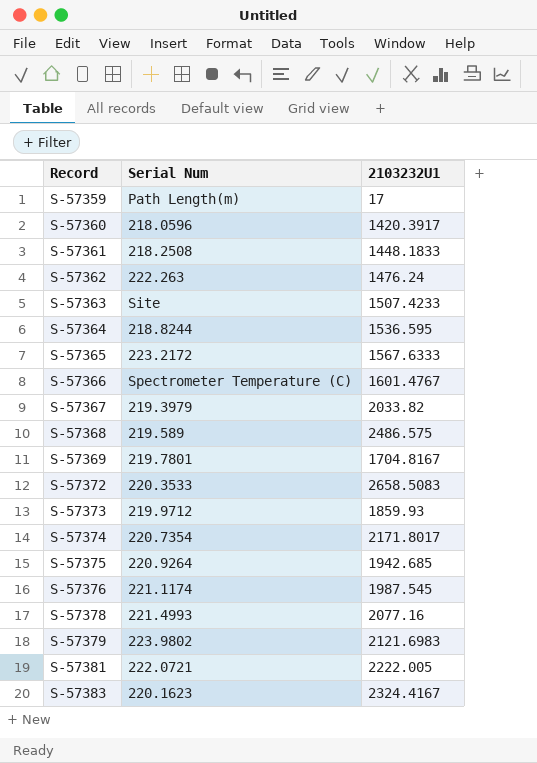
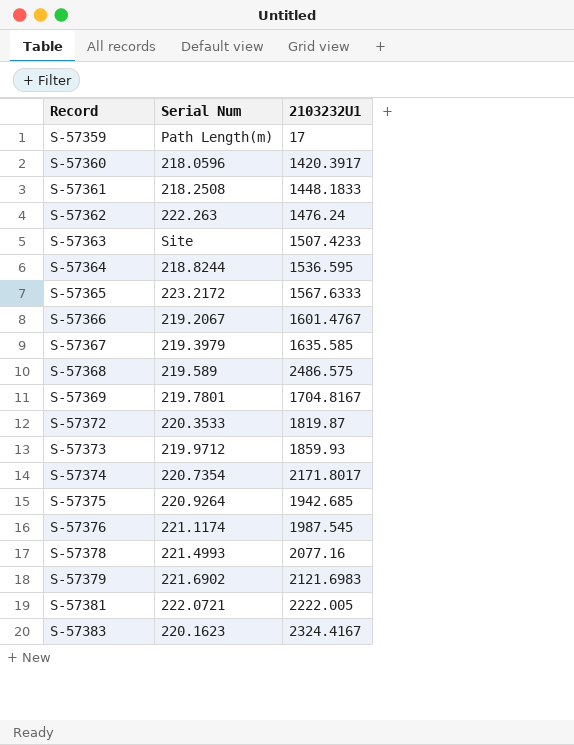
S-57366 | Serial Num: Spectrometer Temperature (C) -> 219.2067
S-57367 | 2103232U1: 2033.82 -> 1635.585
S-57372 | 2103232U1: 2658.5083 -> 1819.87
S-57379 | Serial Num: 223.9802 -> 221.6902

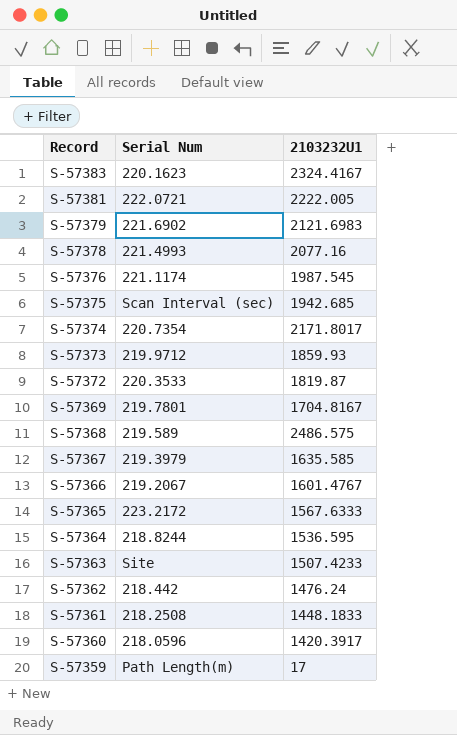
row order: Record ascending -> Record descending
S-57375 | Serial Num: 220.9264 -> Scan Interval (sec)
S-57362 | Serial Num: 222.263 -> 218.442

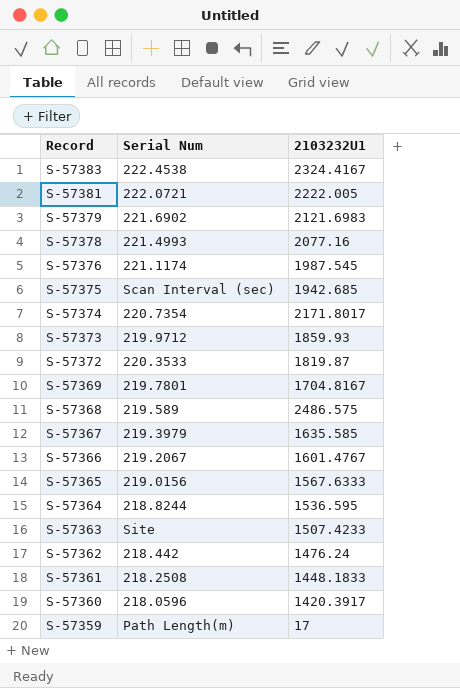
S-57383 | Serial Num: 220.1623 -> 222.4538
S-57365 | Serial Num: 223.2172 -> 219.0156

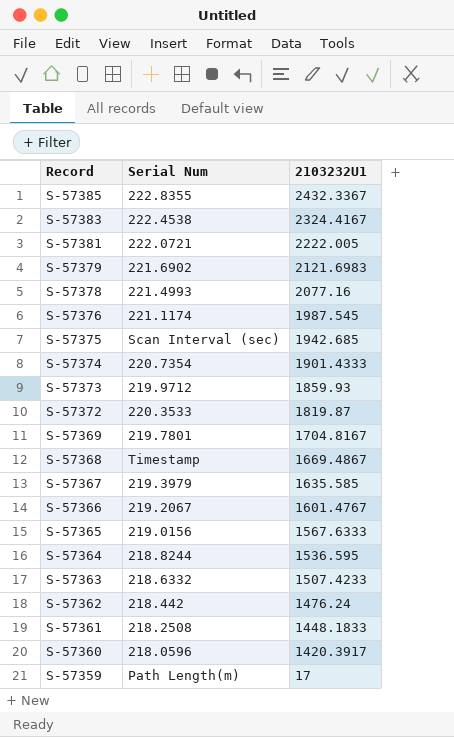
row S-57385: none -> 222.8355 | 2432.3367
S-57374 | 2103232U1: 2171.8017 -> 1901.4333
S-57368 | Serial Num: 219.589 -> Timestamp
S-57368 | 2103232U1: 2486.575 -> 1669.4867
S-57363 | Serial Num: Site -> 218.6332

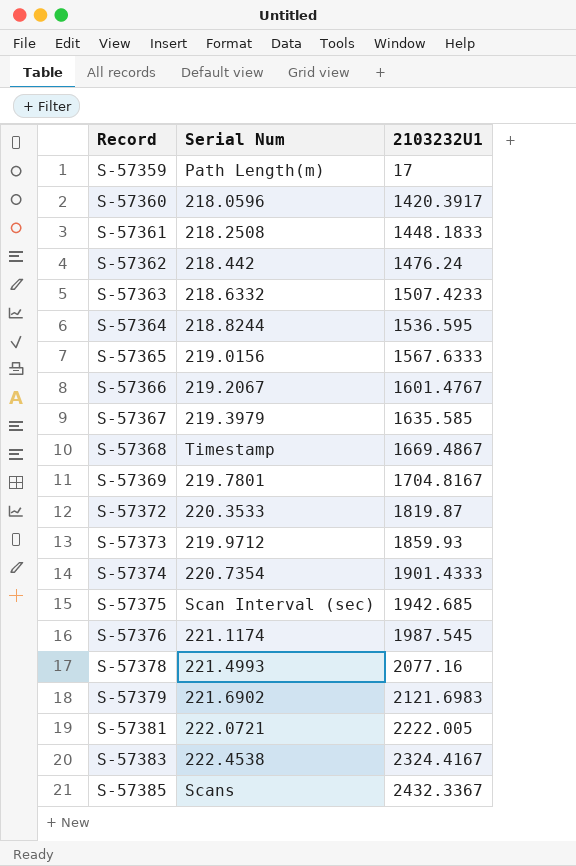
row order: Record descending -> Record ascending
S-57385 | Serial Num: 222.8355 -> Scans

